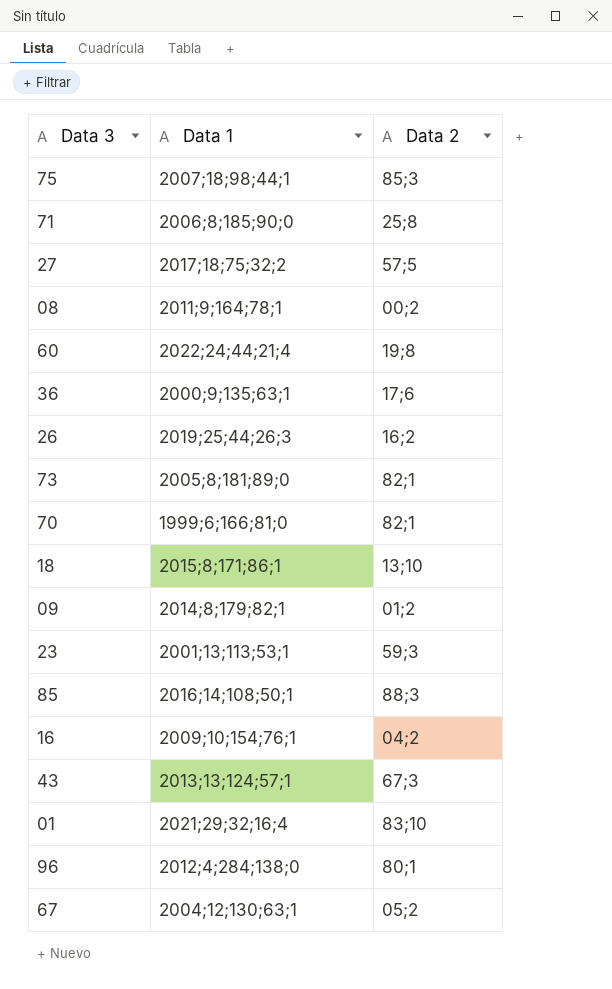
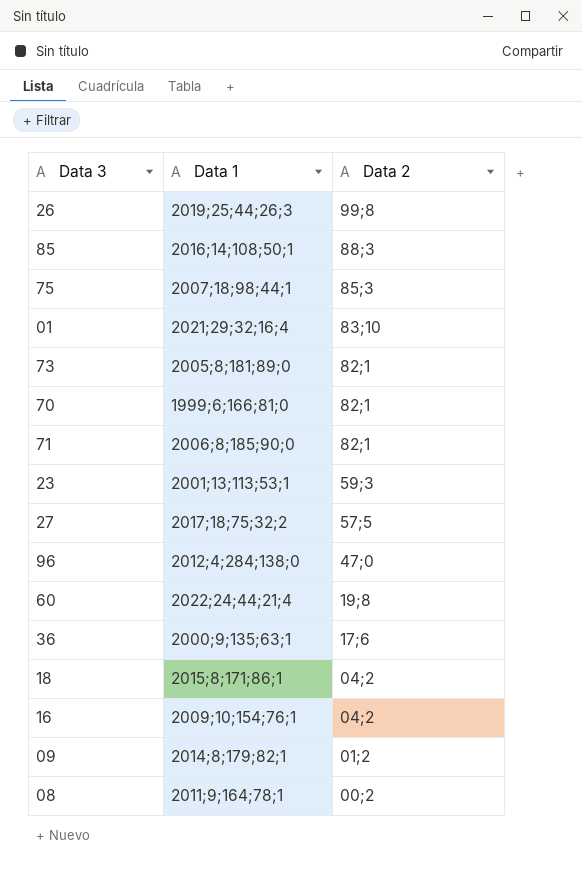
row order: none -> Data 2 descending
row 43: 2013;13;124;57;1 | 67;3 -> none
row 67: 2004;12;130;63;1 | 05;2 -> none
26 | Data 2: 16;2 -> 99;8
71 | Data 2: 25;8 -> 82;1
96 | Data 2: 80;1 -> 47;0
18 | Data 2: 13;10 -> 04;2

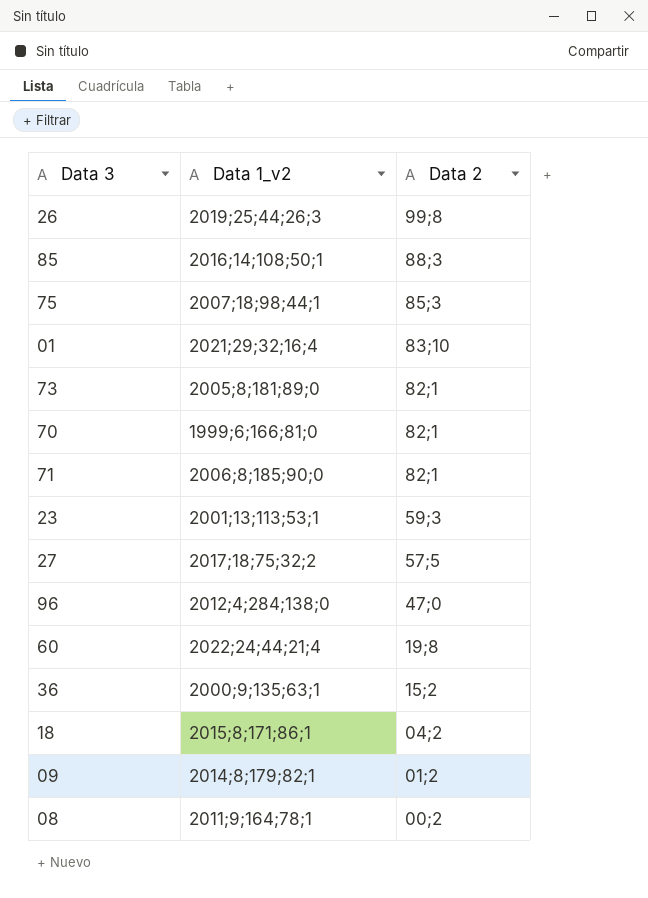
column name: Data 1 -> Data 1_v2
row 16: 2009;10;154;76;1 | 04;2 -> none
36 | Data 2: 17;6 -> 15;2

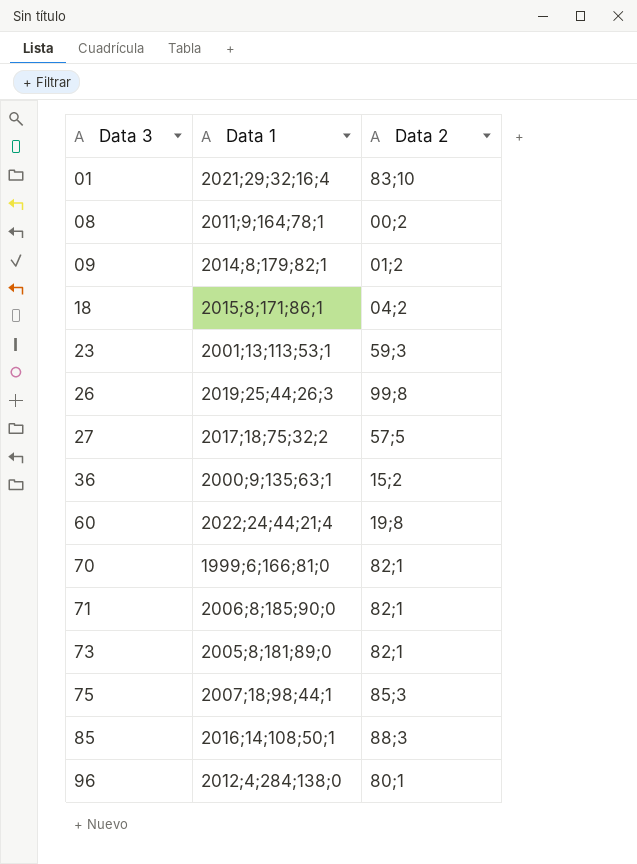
row order: Data 2 descending -> Data 3 ascending
column name: Data 1_v2 -> Data 1
96 | Data 2: 47;0 -> 80;1

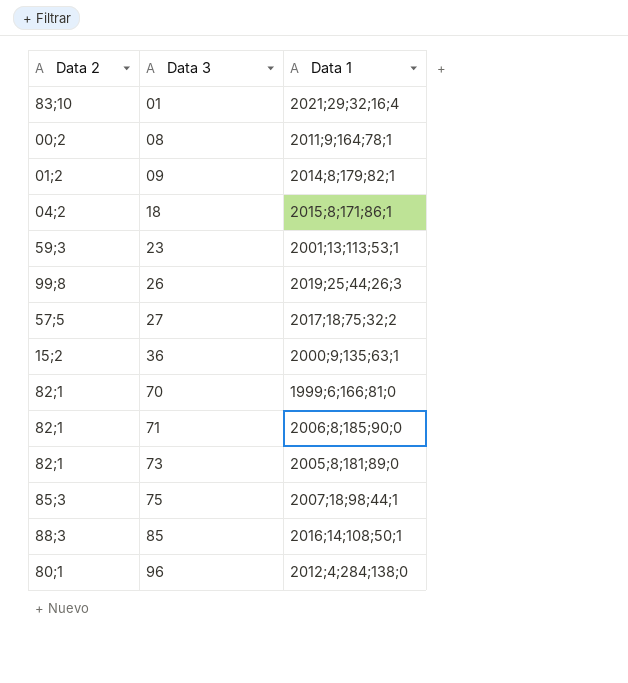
column Data 2 | position: 3 -> 1
row 60: 2022;24;44;21;4 | 19;8 -> none

